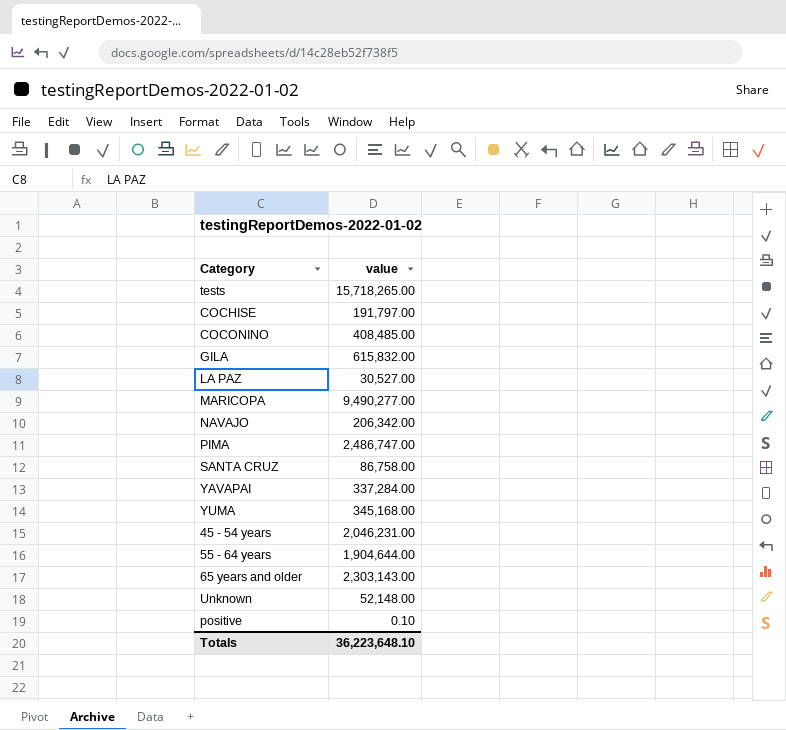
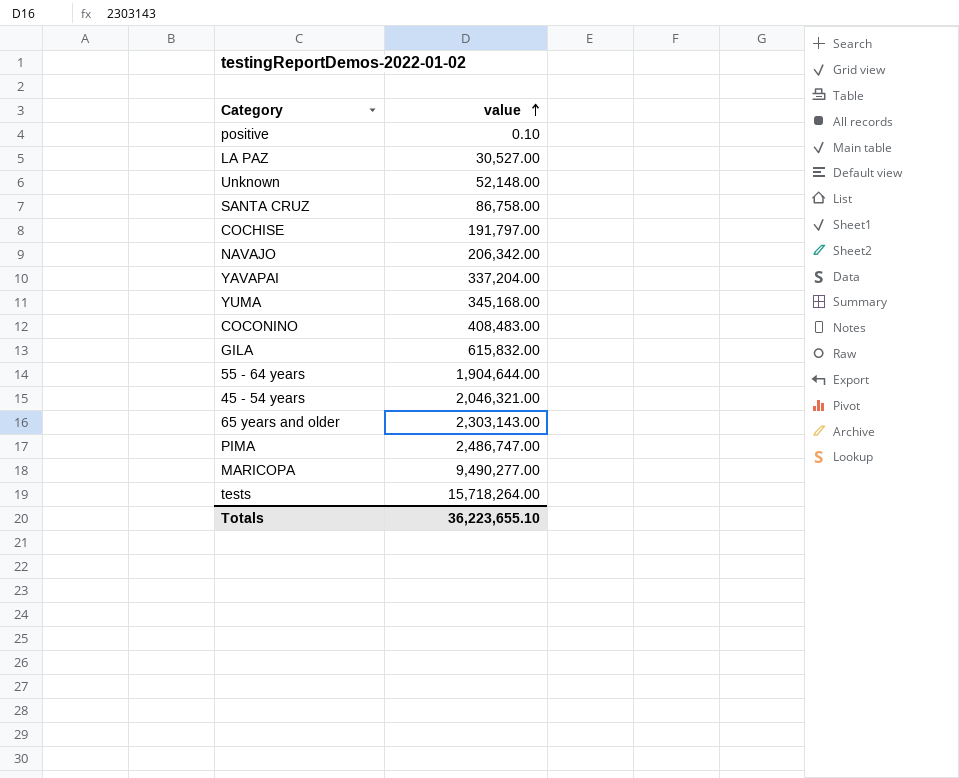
row order: none -> value ascending
YAVAPAI | value: 337,284.00 -> 337,204.00
COCONINO | value: 408,485.00 -> 408,483.00
45 - 54 years | value: 2,046,231.00 -> 2,046,321.00
tests | value: 15,718,265.00 -> 15,718,264.00
Totals | value: 36,223,648.10 -> 36,223,655.10

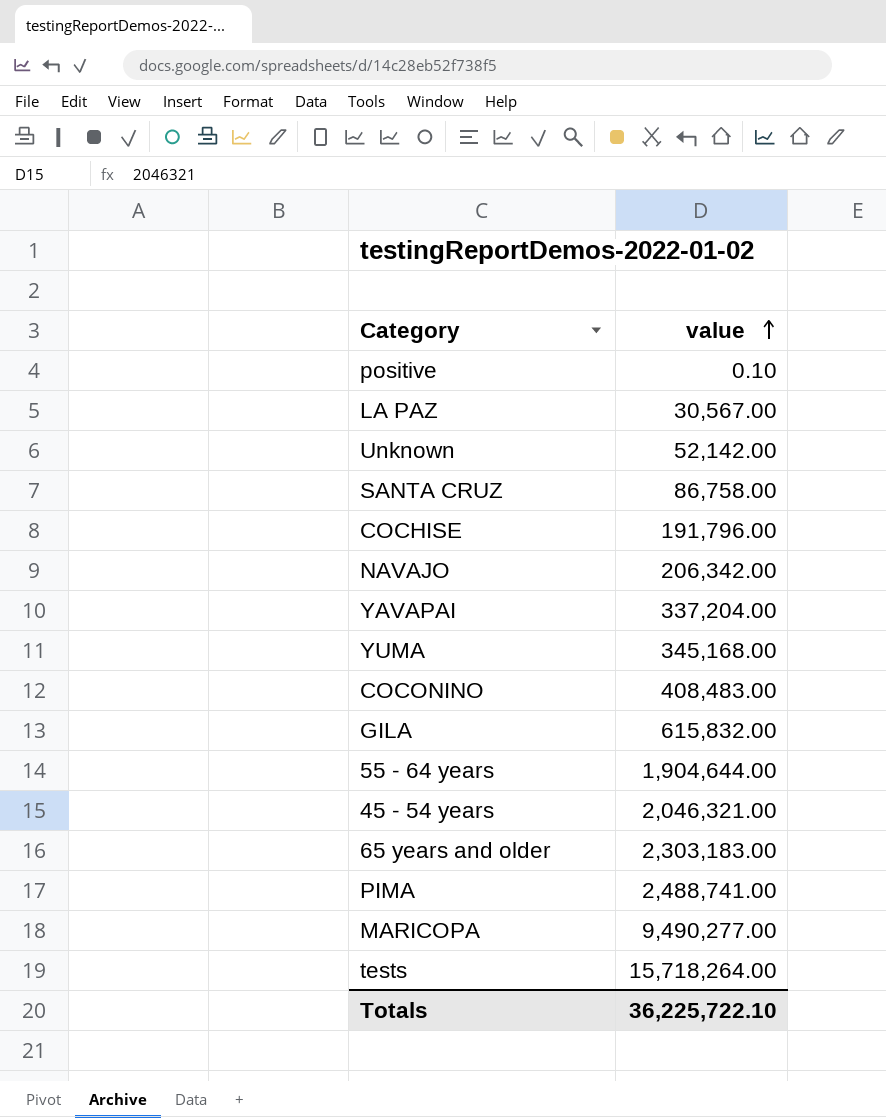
LA PAZ | value: 30,527.00 -> 30,567.00
Unknown | value: 52,148.00 -> 52,142.00
COCHISE | value: 191,797.00 -> 191,796.00
65 years and older | value: 2,303,143.00 -> 2,303,183.00
PIMA | value: 2,486,747.00 -> 2,488,741.00
Totals | value: 36,223,655.10 -> 36,225,722.10

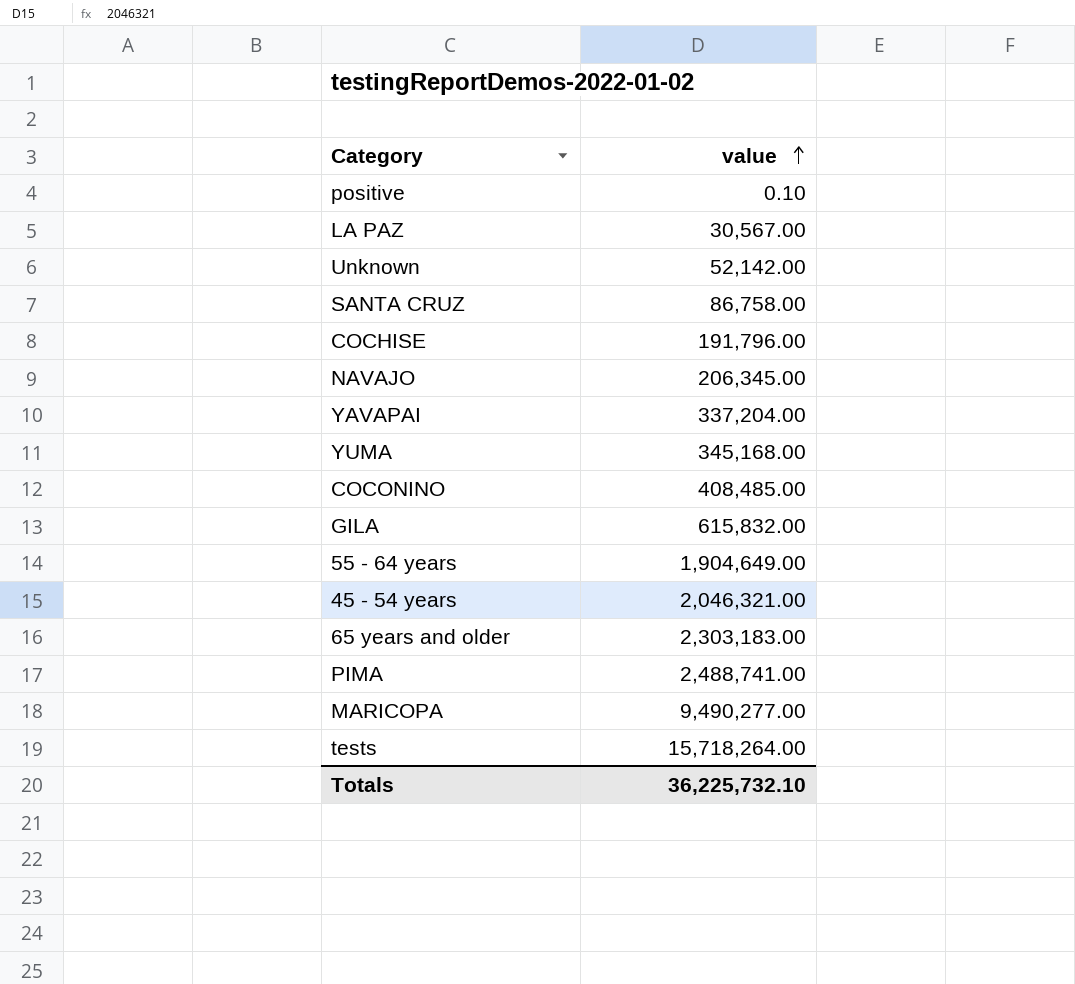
NAVAJO | value: 206,342.00 -> 206,345.00
COCONINO | value: 408,483.00 -> 408,485.00
55 - 64 years | value: 1,904,644.00 -> 1,904,649.00
Totals | value: 36,225,722.10 -> 36,225,732.10

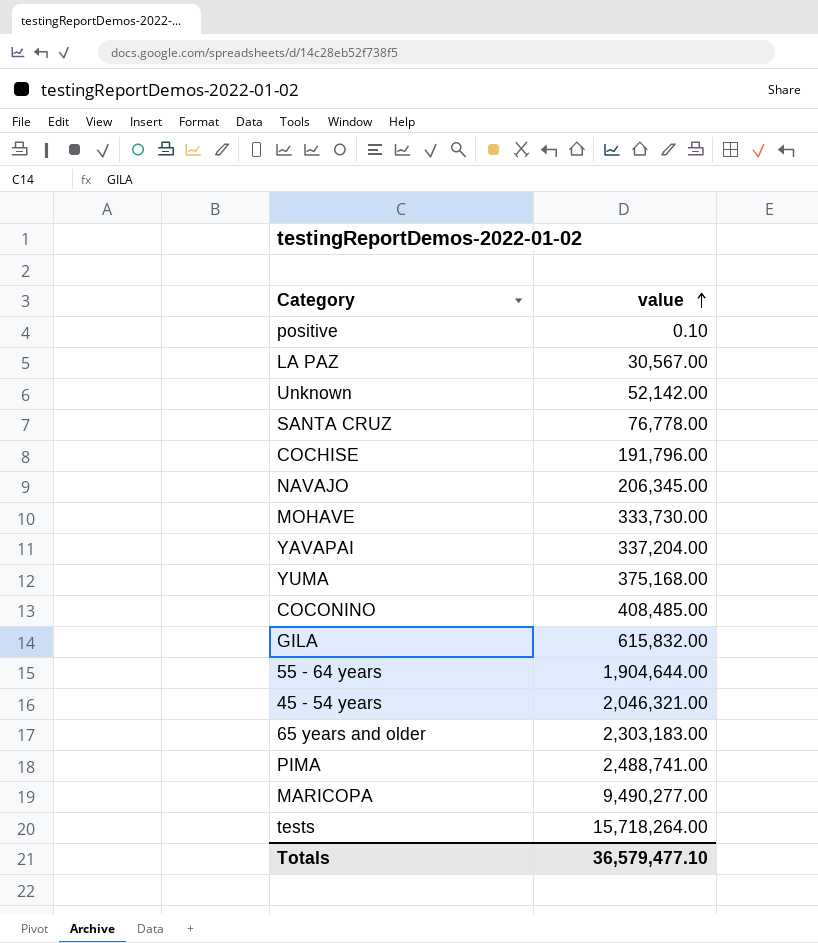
SANTA CRUZ | value: 86,758.00 -> 76,778.00
row MOHAVE: none -> 333,730.00
YUMA | value: 345,168.00 -> 375,168.00
55 - 64 years | value: 1,904,649.00 -> 1,904,644.00
Totals | value: 36,225,732.10 -> 36,579,477.10

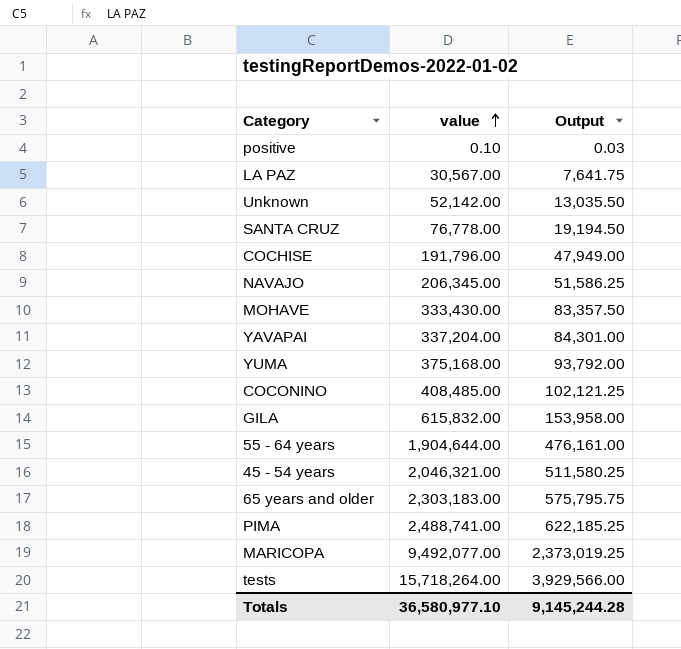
column Output | formula: none -> [value] * 0.25
MOHAVE | value: 333,730.00 -> 333,430.00
MARICOPA | value: 9,490,277.00 -> 9,492,077.00
Totals | value: 36,579,477.10 -> 36,580,977.10

